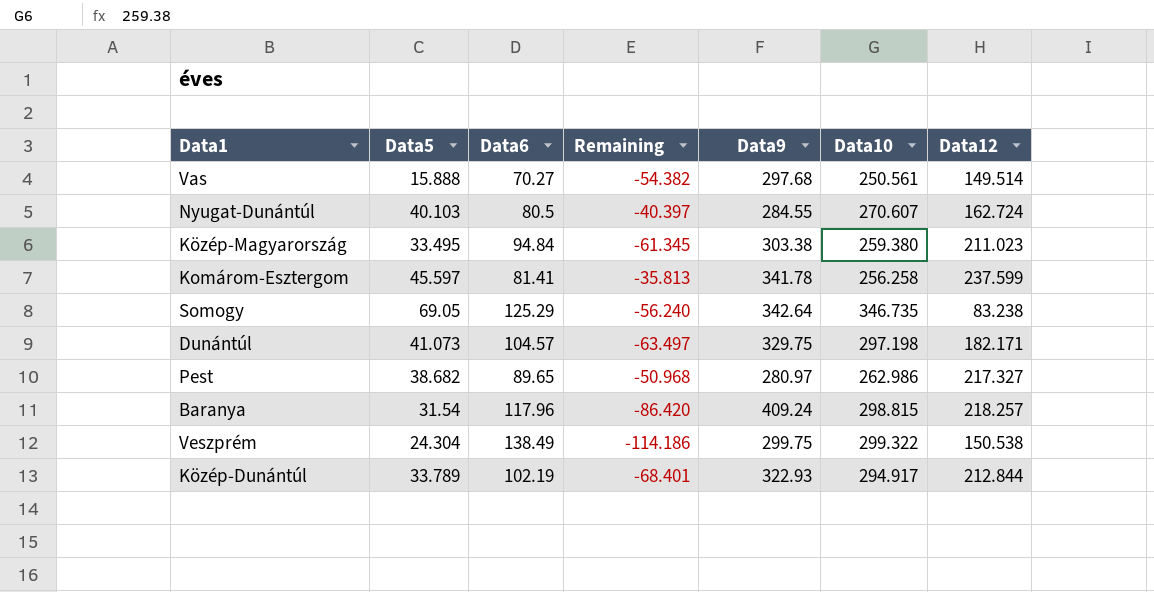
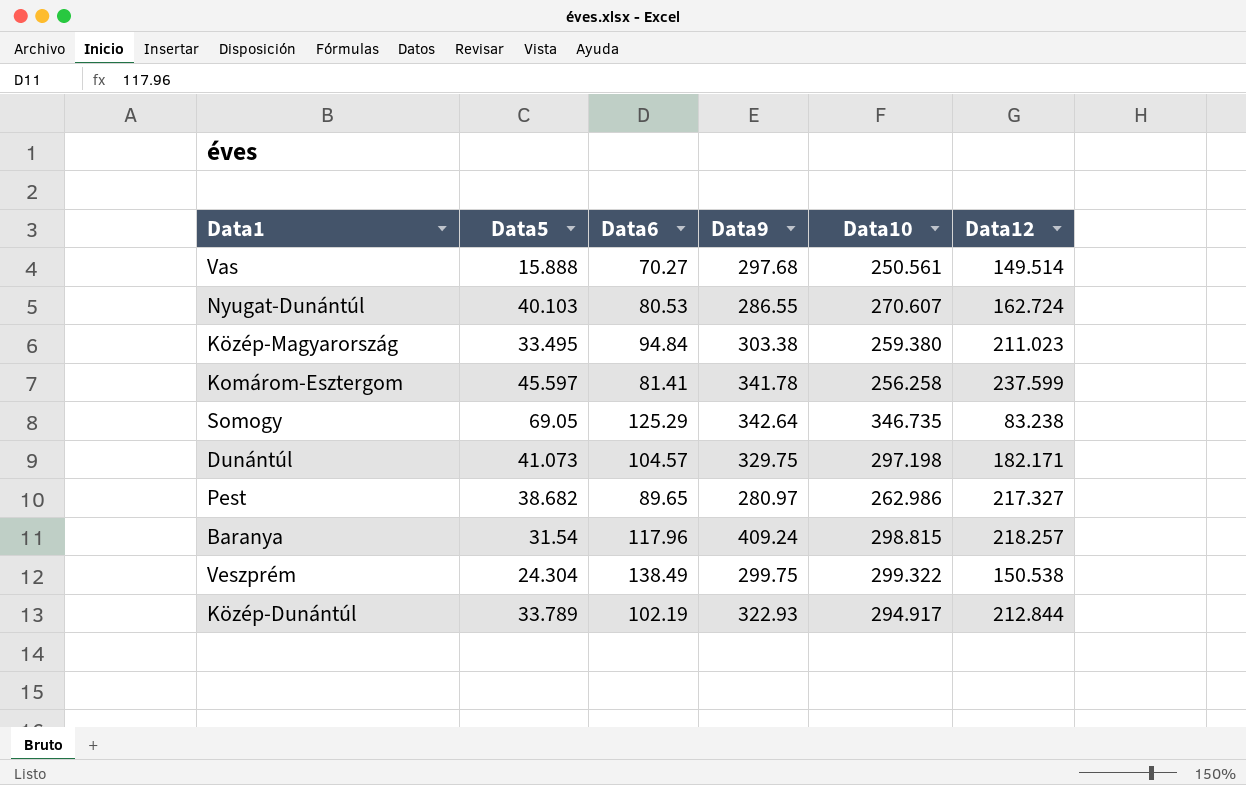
column Remaining | formula: [Data5] - [Data6] -> none
Nyugat-Dunántúl | Data6: 80.5 -> 80.53
Nyugat-Dunántúl | Data9: 284.55 -> 286.55

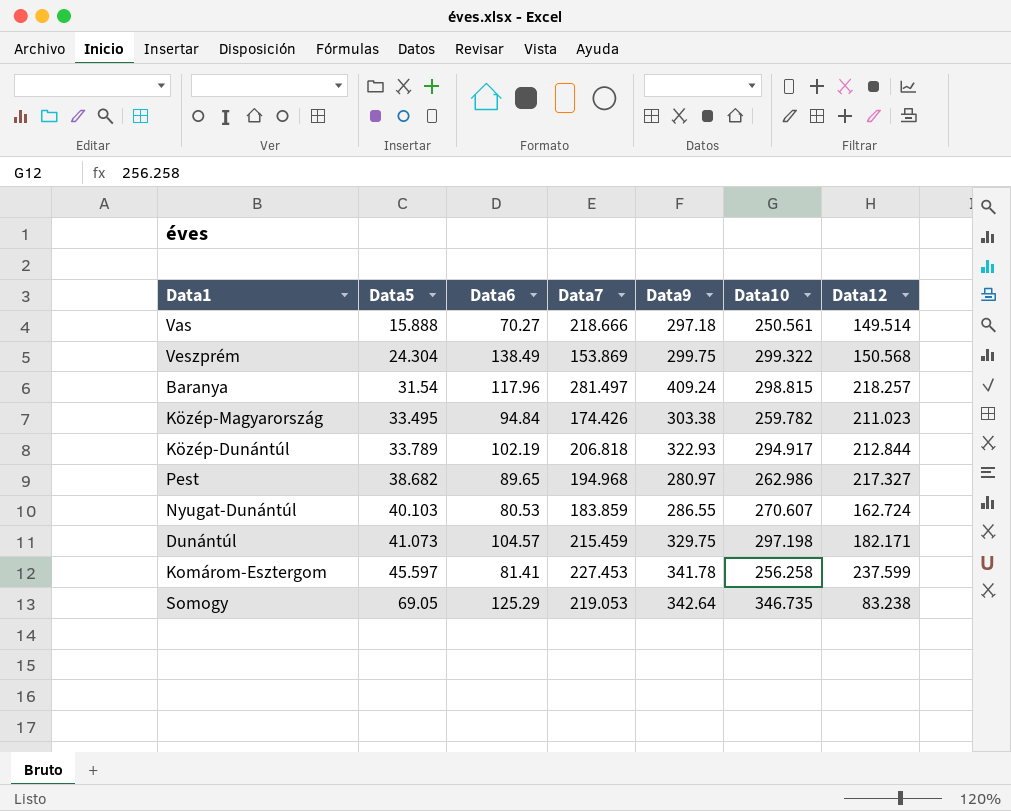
row order: none -> Data5 ascending
column Data7 | position: none -> 4
Vas | Data9: 297.68 -> 297.18
Veszprém | Data12: 150.538 -> 150.568
Közép-Magyarország | Data10: 259.380 -> 259.782

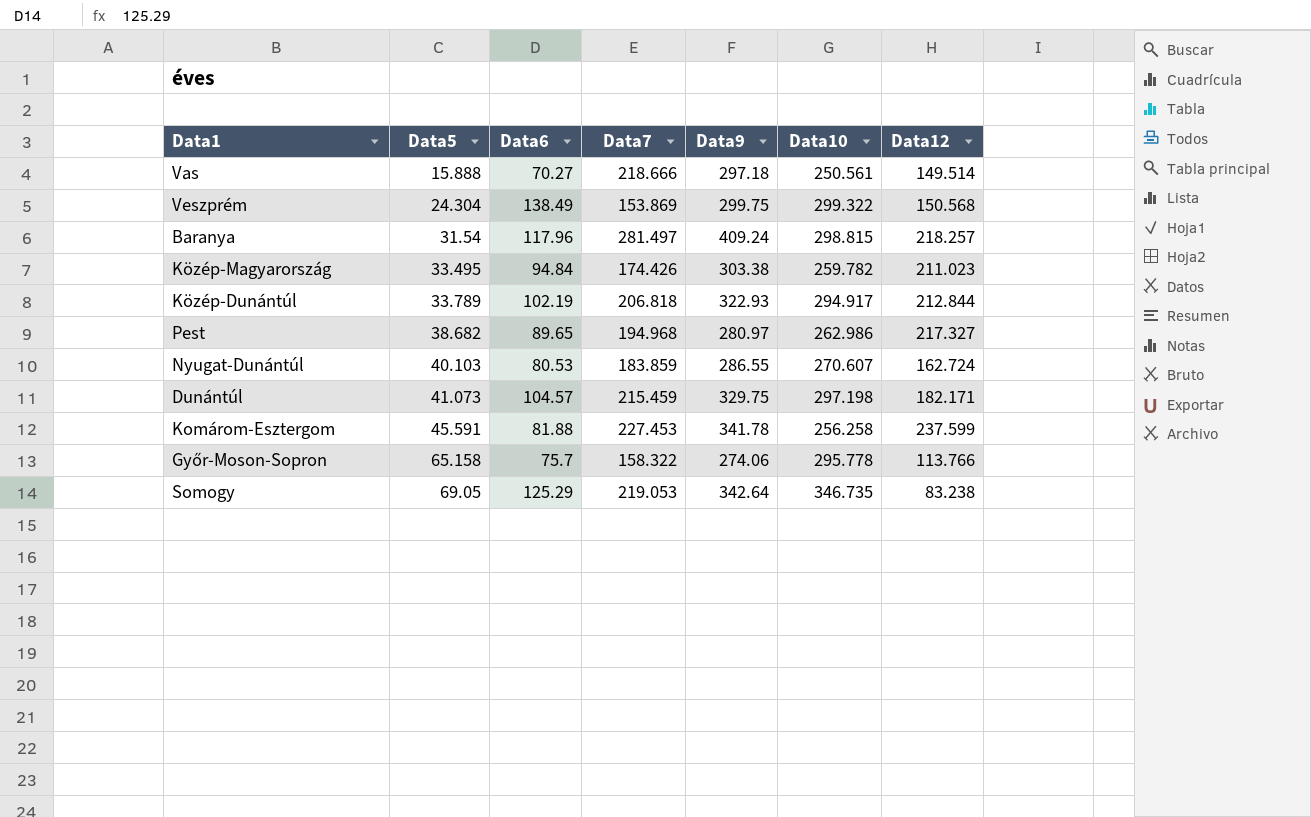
Komárom-Esztergom | Data5: 45.597 -> 45.591
Komárom-Esztergom | Data6: 81.41 -> 81.88
row Győr-Moson-Sopron: none -> 65.158 | 75.7 | 158.322 | 274.06 | 295.778 | 113.766

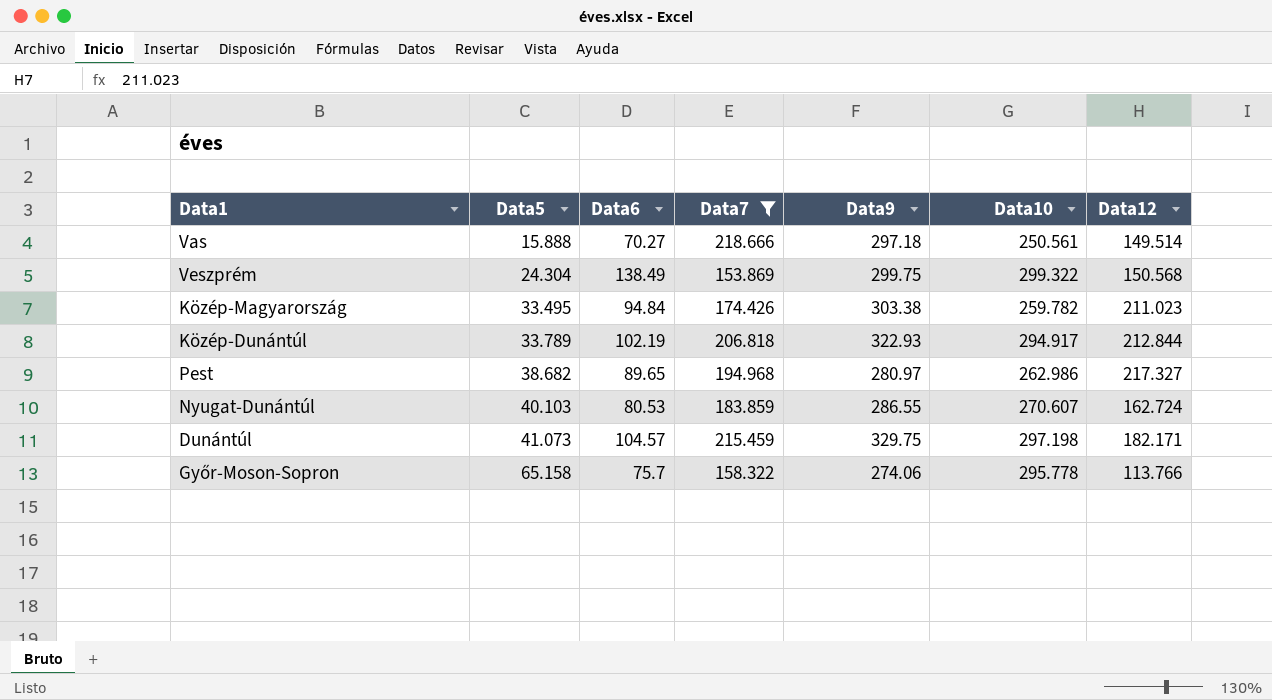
filter: none -> Data7 <= 218.666

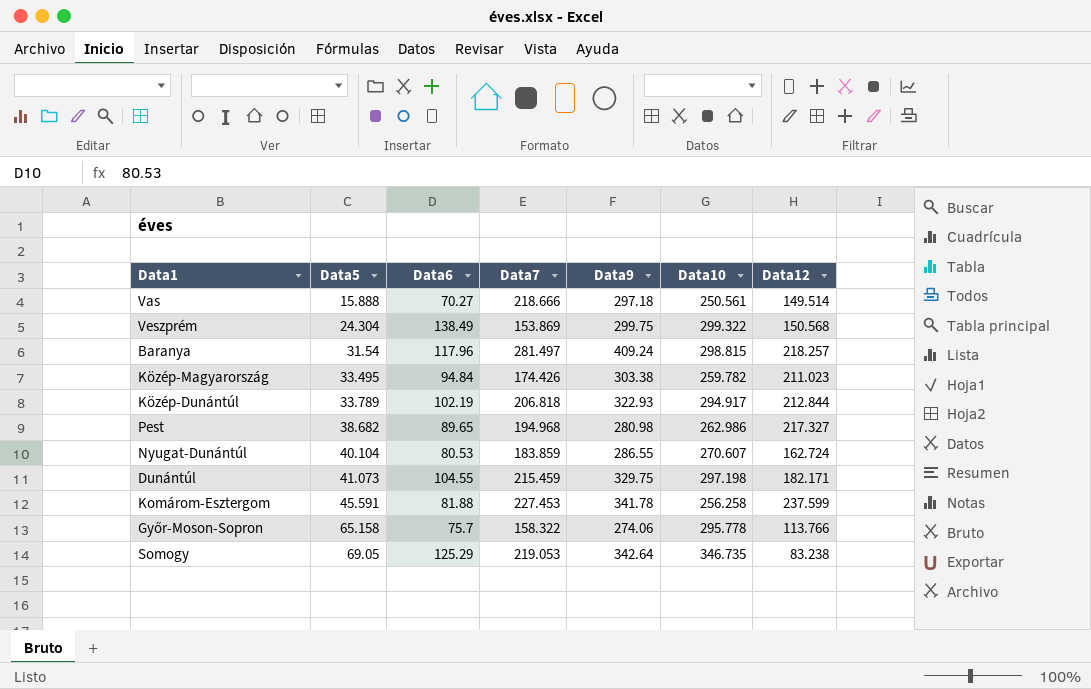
filter: Data7 <= 218.666 -> none
Pest | Data9: 280.97 -> 280.98
Nyugat-Dunántúl | Data5: 40.103 -> 40.104
Dunántúl | Data6: 104.57 -> 104.55

